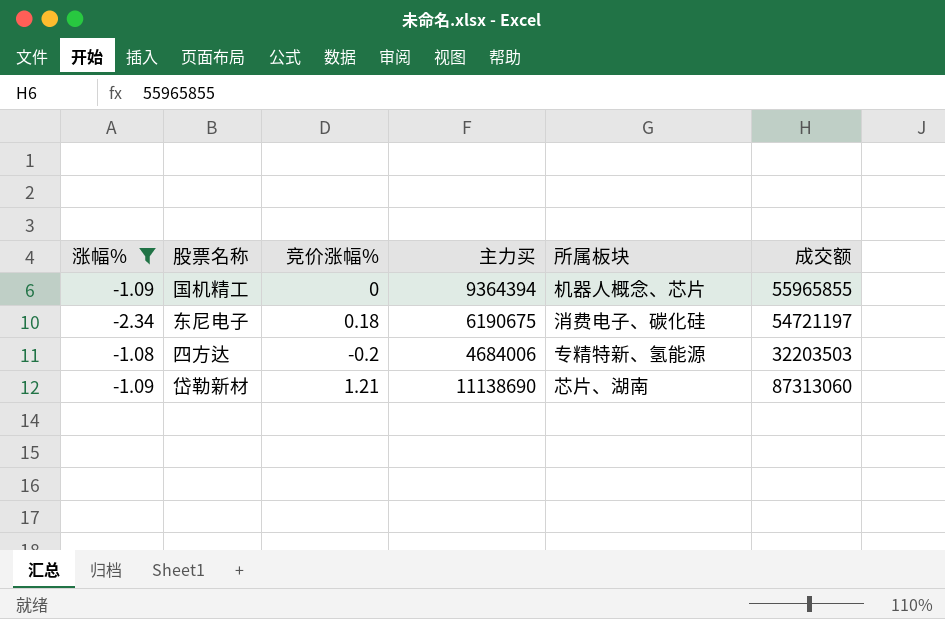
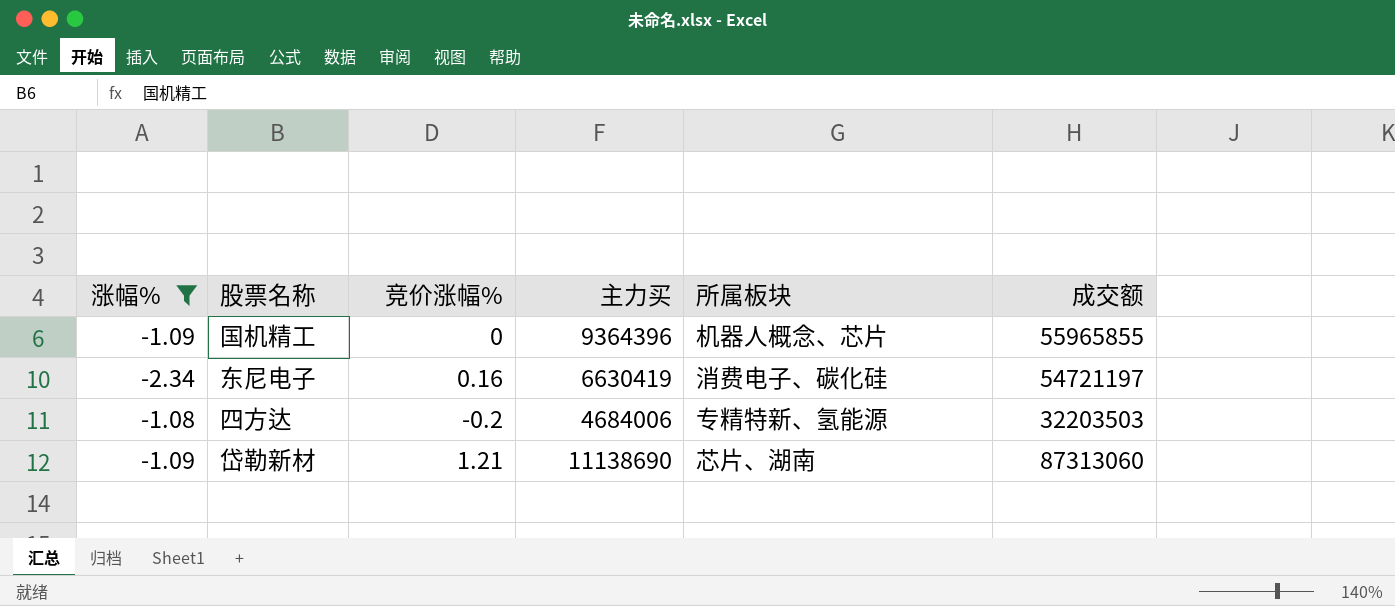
国机精工 | 主力买: 9364394 -> 9364396
东尼电子 | 竞价涨幅%: 0.18 -> 0.16
东尼电子 | 主力买: 6190675 -> 6630419

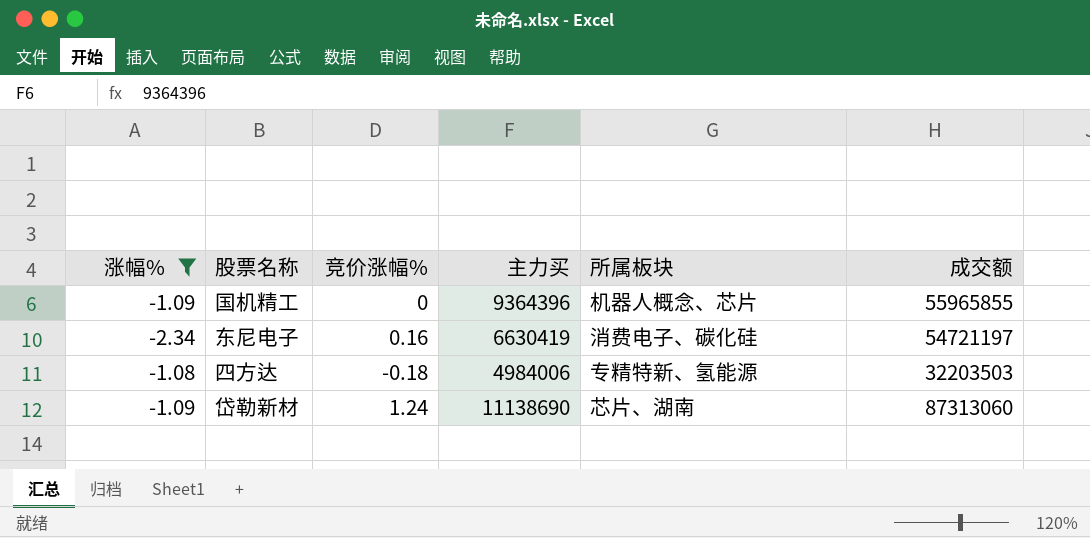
四方达 | 竞价涨幅%: -0.2 -> -0.18
四方达 | 主力买: 4684006 -> 4984006
岱勒新材 | 竞价涨幅%: 1.21 -> 1.24

